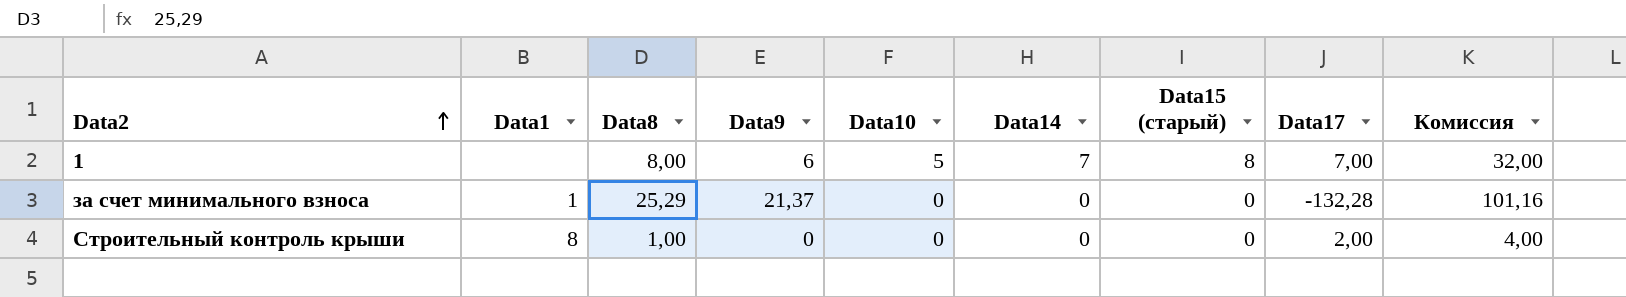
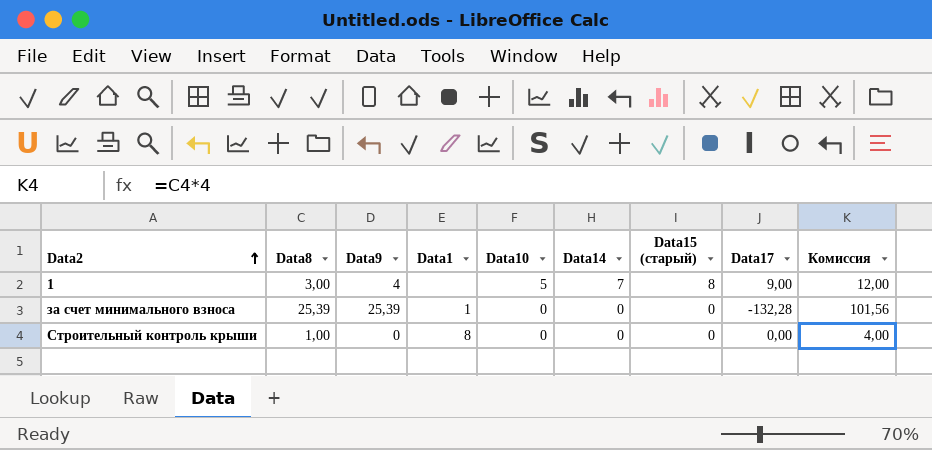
column Data1 | position: 2 -> 4
1 | Data8: 8,00 -> 3,00
1 | Data9: 6 -> 4
1 | Data17: 7,00 -> 9,00
1 | Комиссия: 32,00 -> 12,00
за счет минимального взноса | Data8: 25,29 -> 25,39
за счет минимального взноса | Data9: 21,37 -> 25,39
за счет минимального взноса | Комиссия: 101,16 -> 101,56
Строительный контроль крыши | Data17: 2,00 -> 0,00

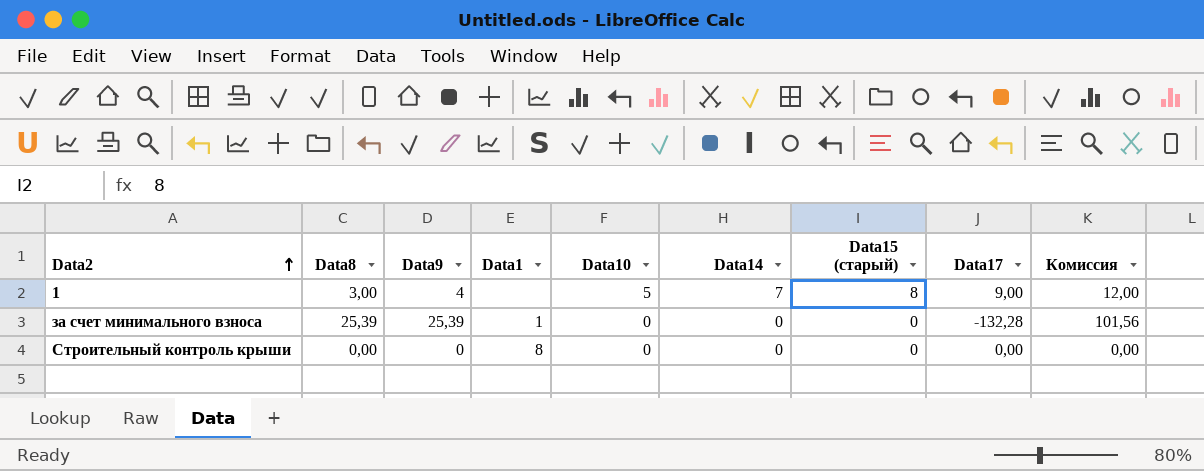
Строительный контроль крыши | Data8: 1,00 -> 0,00
Строительный контроль крыши | Комиссия: 4,00 -> 0,00

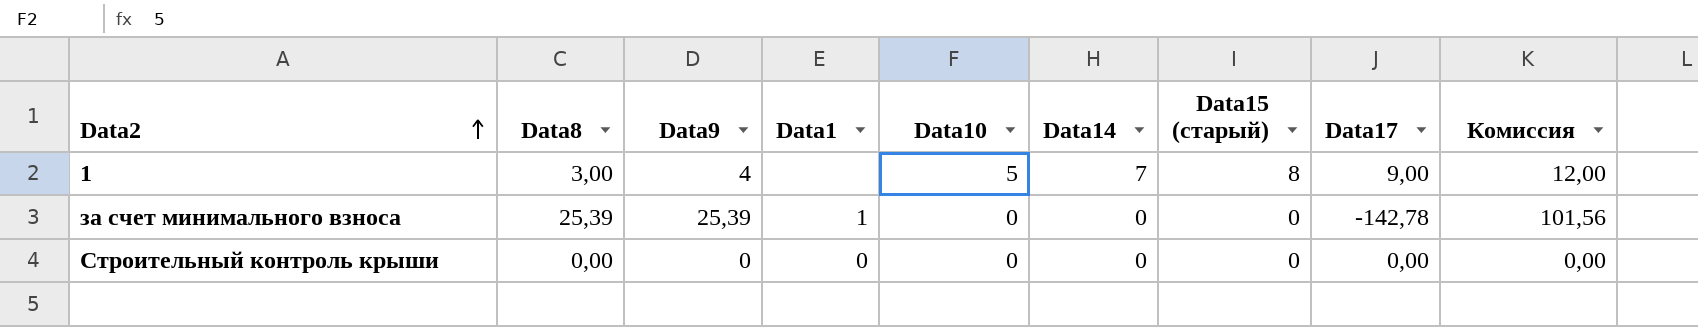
за счет минимального взноса | Data17: -132,28 -> -142,78
Строительный контроль крыши | Data1: 8 -> 0

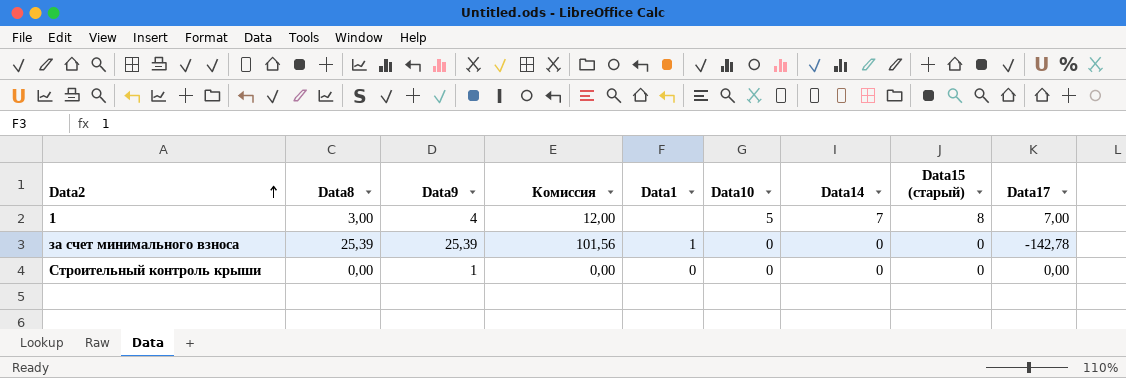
column Комиссия | position: 9 -> 4
1 | Data17: 9,00 -> 7,00
Строительный контроль крыши | Data9: 0 -> 1

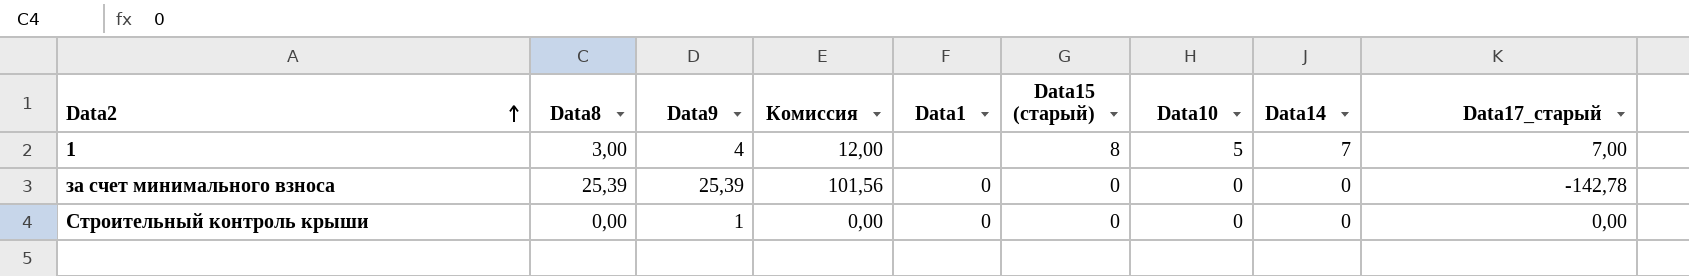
column Data15 (старый) | position: 8 -> 6
column name: Data17 -> Data17_старый
за счет минимального взноса | Data1: 1 -> 0

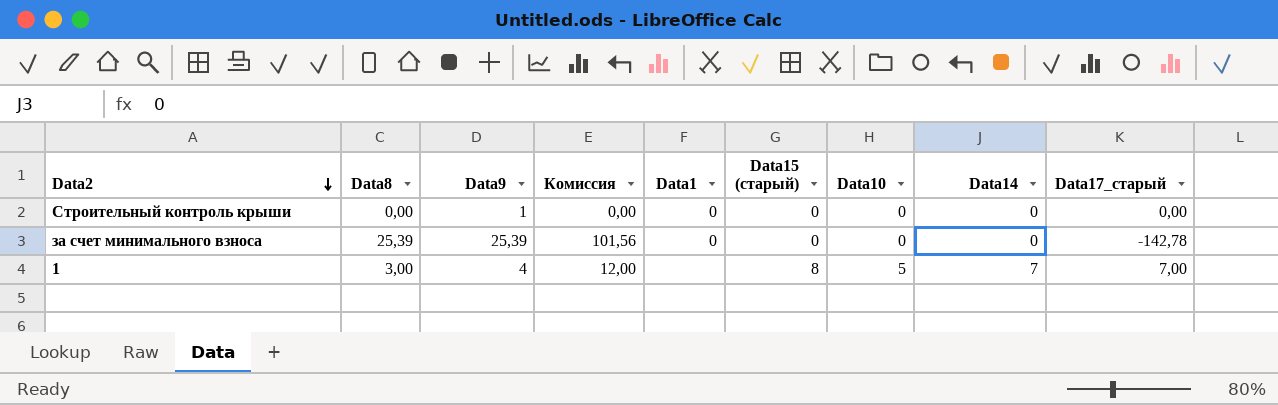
row order: Data2 ascending -> Data2 descending

